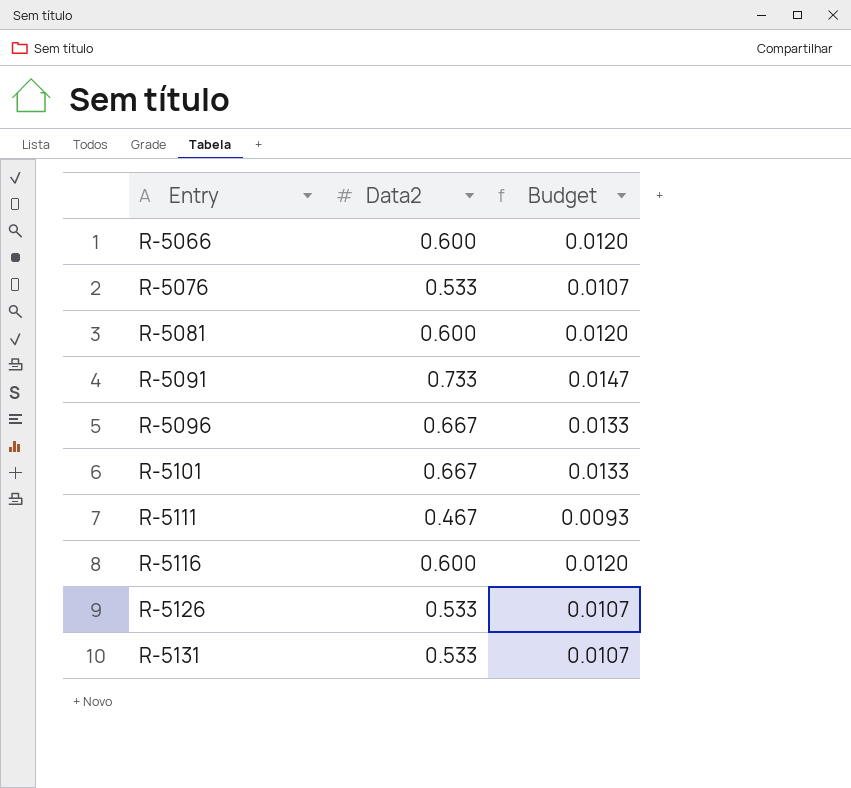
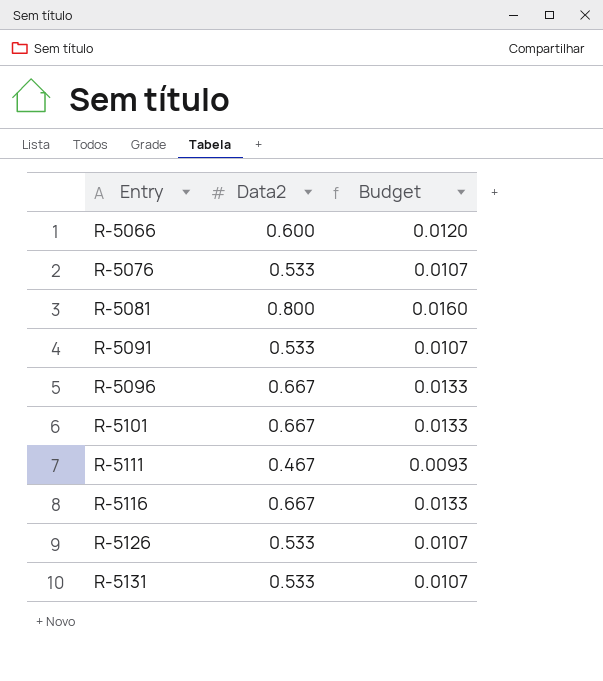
R-5081 | Data2: 0.600 -> 0.800
R-5081 | Budget: 0.0120 -> 0.0160
R-5091 | Data2: 0.733 -> 0.533
R-5091 | Budget: 0.0147 -> 0.0107
R-5116 | Data2: 0.600 -> 0.667
R-5116 | Budget: 0.0120 -> 0.0133

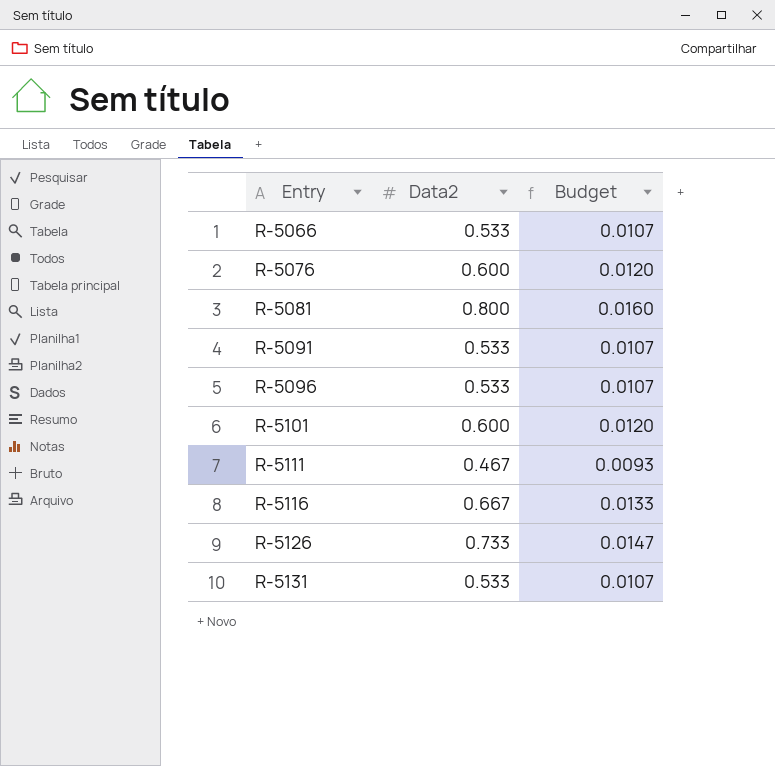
R-5066 | Data2: 0.600 -> 0.533
R-5066 | Budget: 0.0120 -> 0.0107
R-5076 | Data2: 0.533 -> 0.600
R-5076 | Budget: 0.0107 -> 0.0120
R-5096 | Data2: 0.667 -> 0.533
R-5096 | Budget: 0.0133 -> 0.0107
R-5101 | Data2: 0.667 -> 0.600
R-5101 | Budget: 0.0133 -> 0.0120
R-5126 | Data2: 0.533 -> 0.733
R-5126 | Budget: 0.0107 -> 0.0147

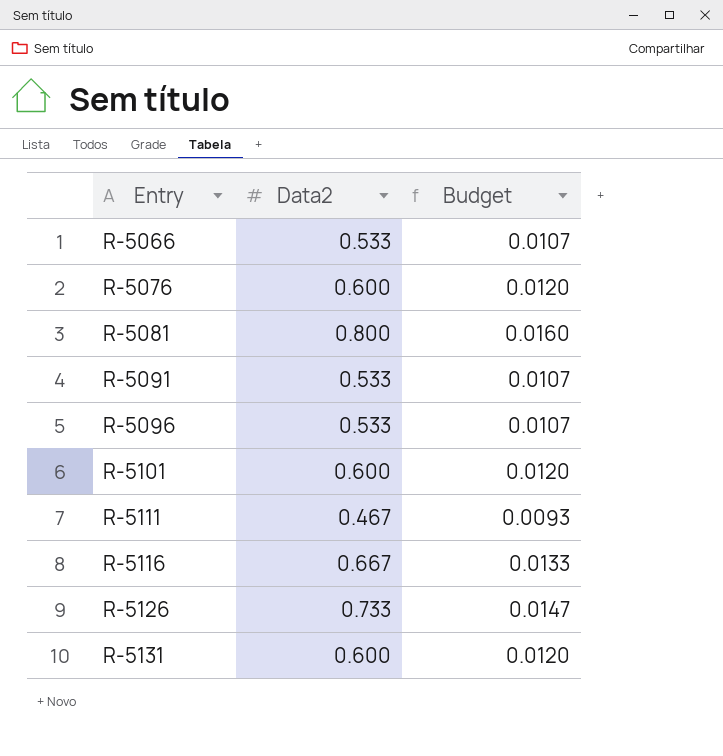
R-5131 | Data2: 0.533 -> 0.600
R-5131 | Budget: 0.0107 -> 0.0120

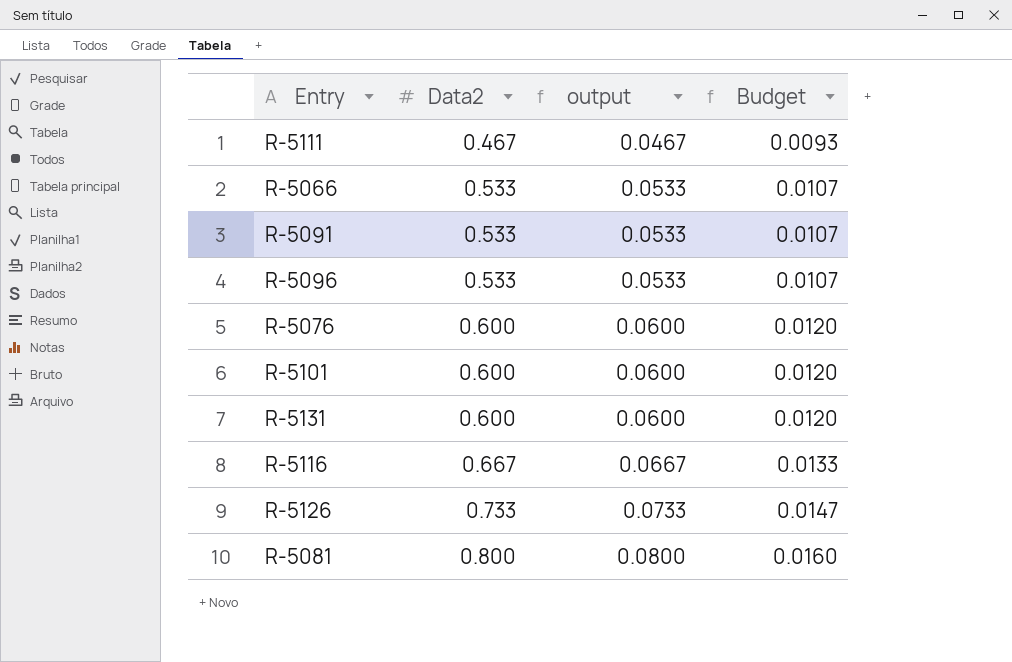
row order: Entry ascending -> Data2 ascending
column output | formula: none -> [Data2] * 0.1

